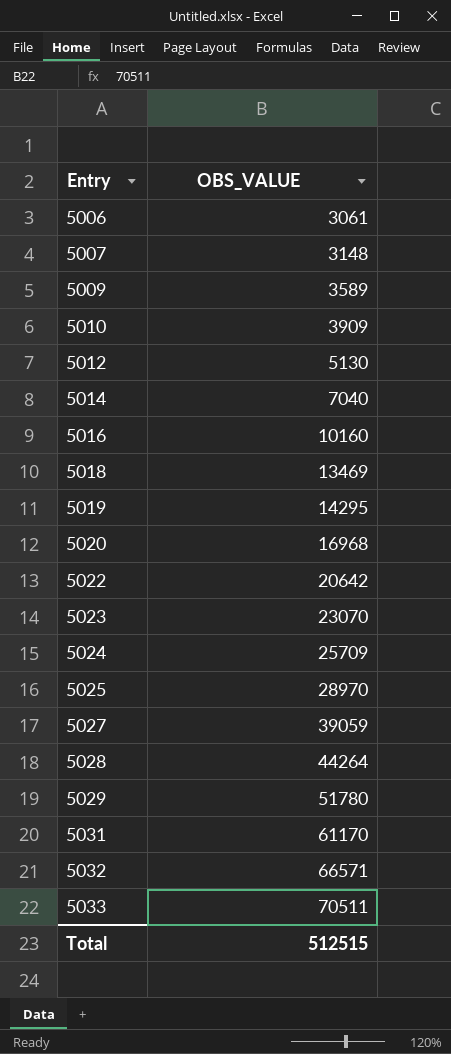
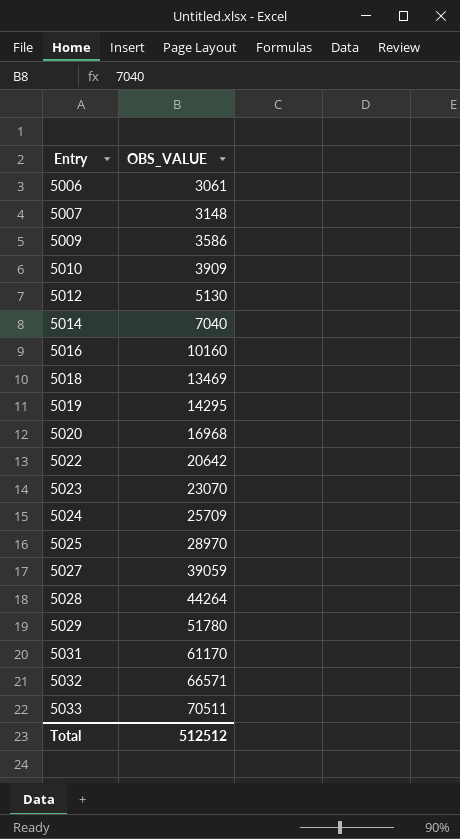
5009 | OBS_VALUE: 3589 -> 3586
Total | OBS_VALUE: 512515 -> 512512

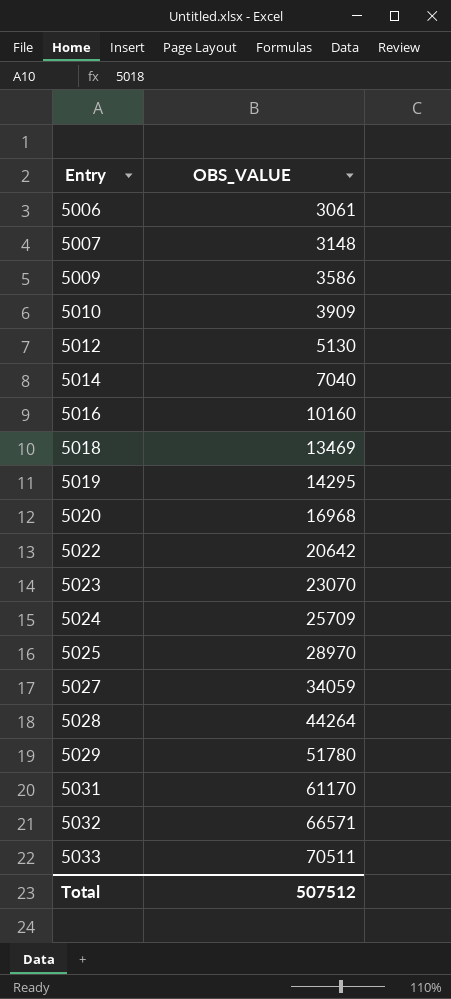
5027 | OBS_VALUE: 39059 -> 34059
Total | OBS_VALUE: 512512 -> 507512

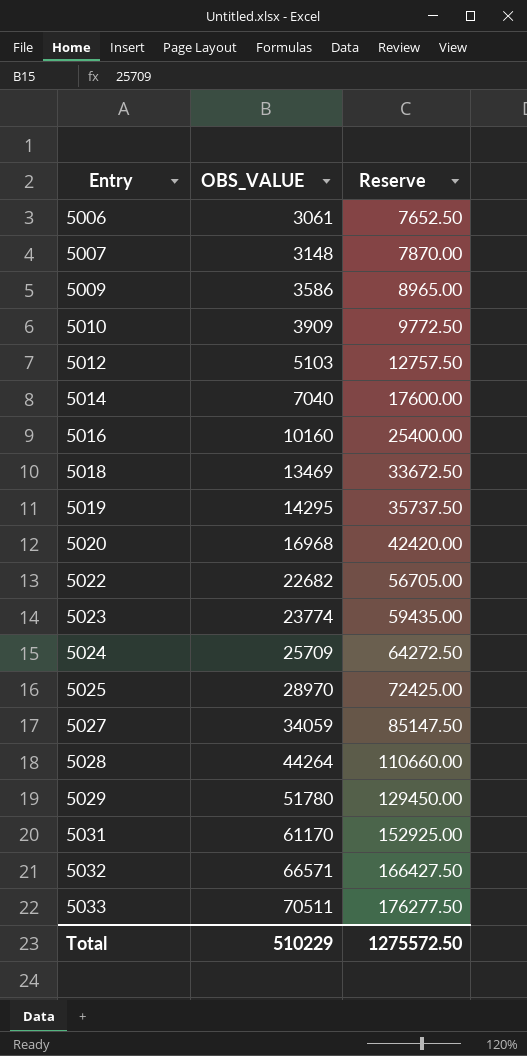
column Reserve | formula: none -> [OBS_VALUE] * 2.5
5012 | OBS_VALUE: 5130 -> 5103
5022 | OBS_VALUE: 20642 -> 22682
5023 | OBS_VALUE: 23070 -> 23774
Total | OBS_VALUE: 507512 -> 510229

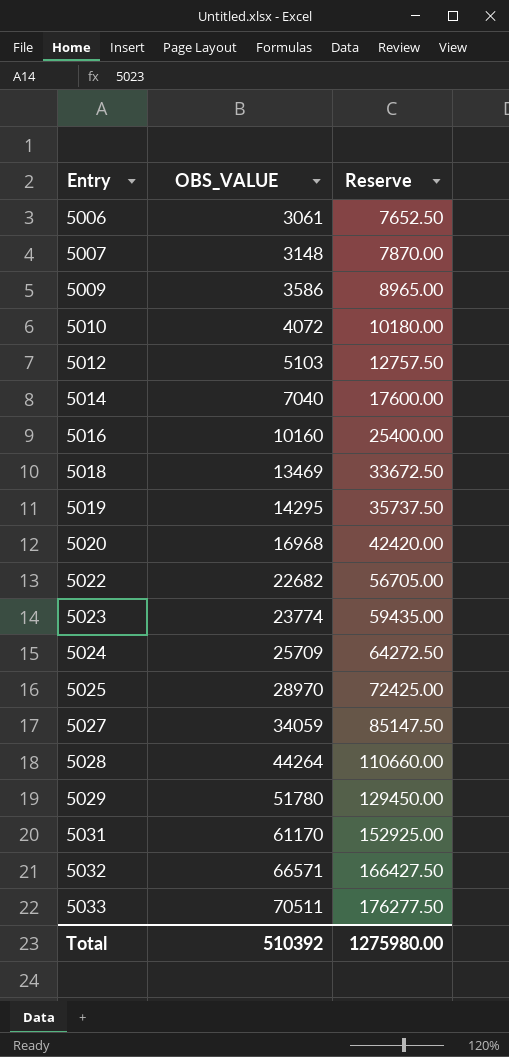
5010 | OBS_VALUE: 3909 -> 4072
5010 | Reserve: 9772.50 -> 10180.00
Total | OBS_VALUE: 510229 -> 510392
Total | Reserve: 1275572.50 -> 1275980.00

